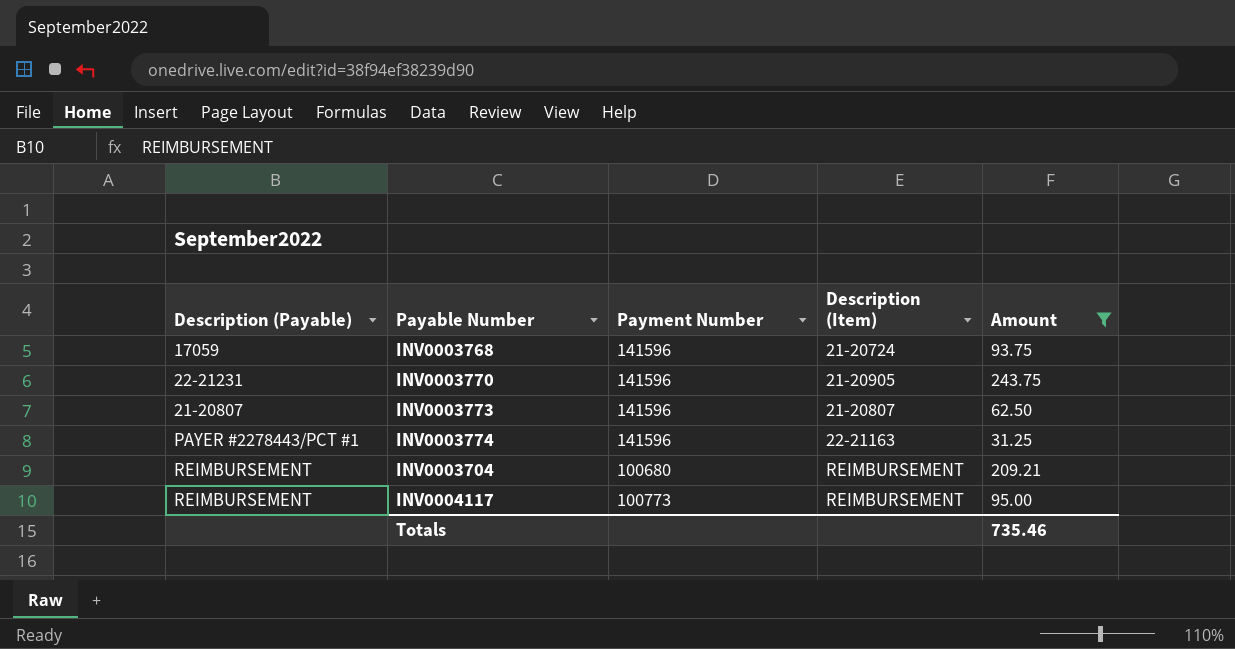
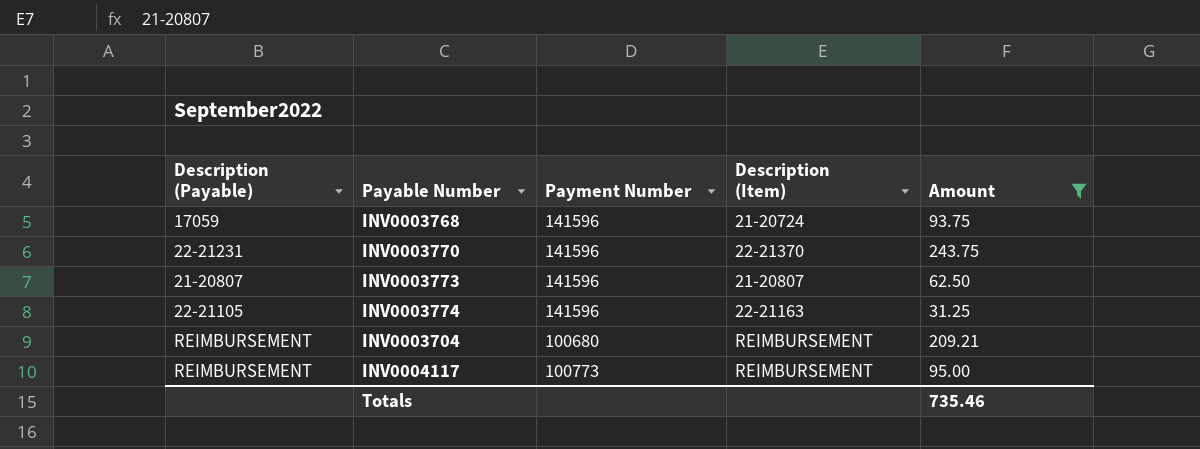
INV0003770 | Description (Item): 21-20905 -> 22-21370
INV0003774 | Description (Payable): PAYER #2278443/PCT #1 -> 22-21105

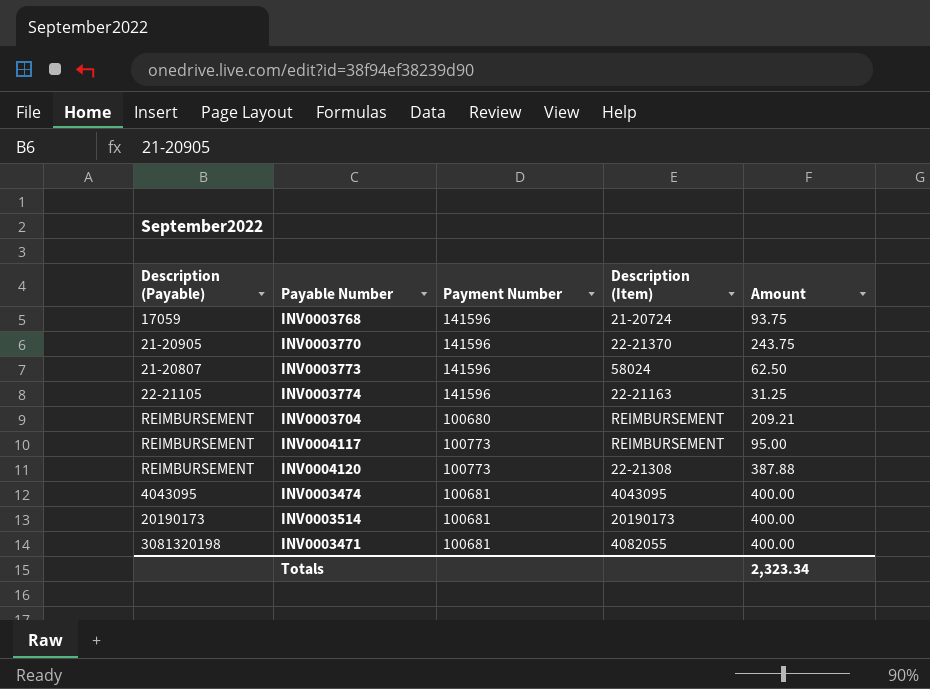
filter: Amount <= 243.75 -> none
INV0003770 | Description (Payable): 22-21231 -> 21-20905
INV0003773 | Description (Item): 21-20807 -> 58024
Totals | Amount: 735.46 -> 2,323.34

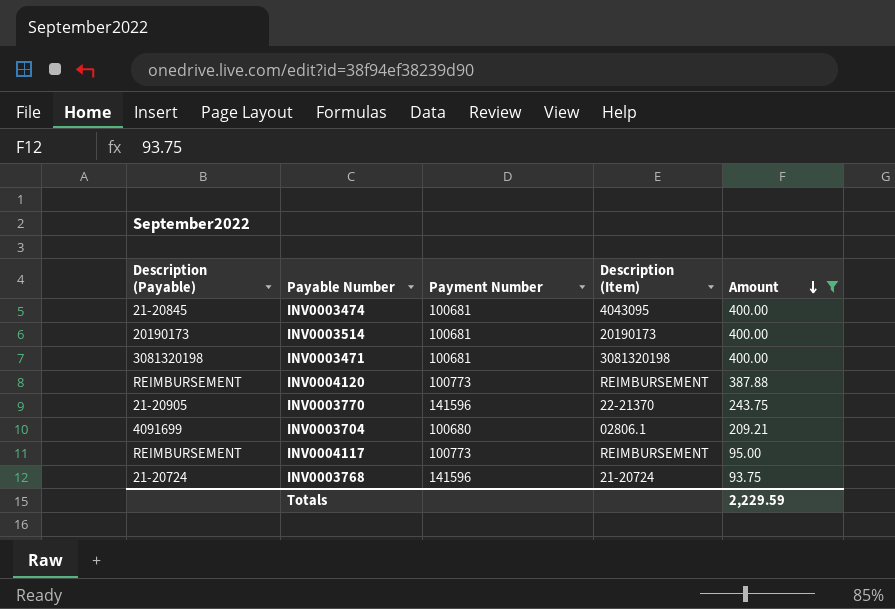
filter: none -> Amount >= 93.75
row order: none -> Amount descending
INV0003474 | Description (Payable): 4043095 -> 21-20845
INV0003471 | Description (Item): 4082055 -> 3081320198
INV0004120 | Description (Item): 22-21308 -> REIMBURSEMENT
INV0003704 | Description (Payable): REIMBURSEMENT -> 4091699
INV0003704 | Description (Item): REIMBURSEMENT -> 02806.1
INV0003768 | Description (Payable): 17059 -> 21-20724
Totals | Amount: 2,323.34 -> 2,229.59

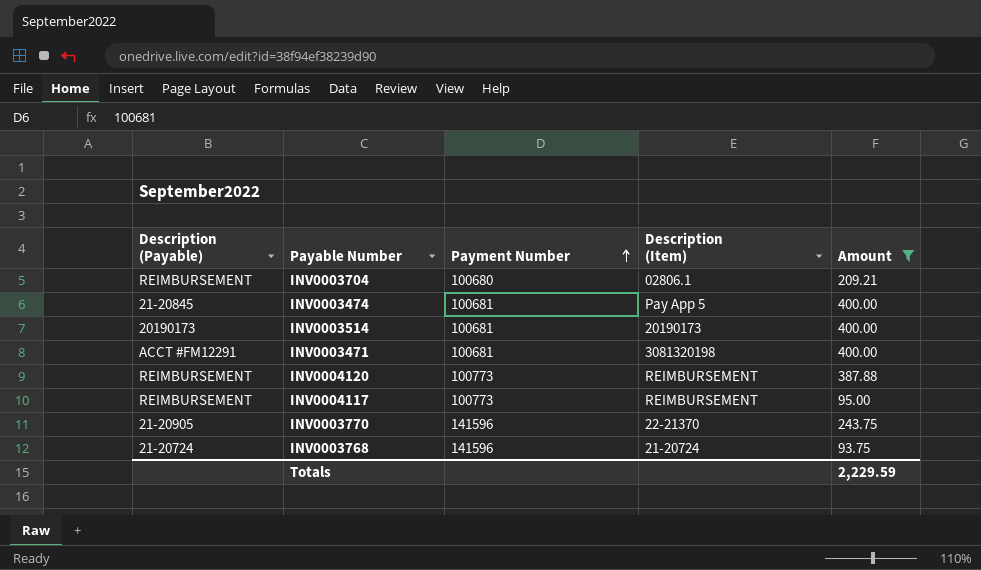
row order: Amount descending -> Payment Number ascending
INV0003704 | Description (Payable): 4091699 -> REIMBURSEMENT
INV0003474 | Description (Item): 4043095 -> Pay App 5
INV0003471 | Description (Payable): 3081320198 -> ACCT #FM12291

